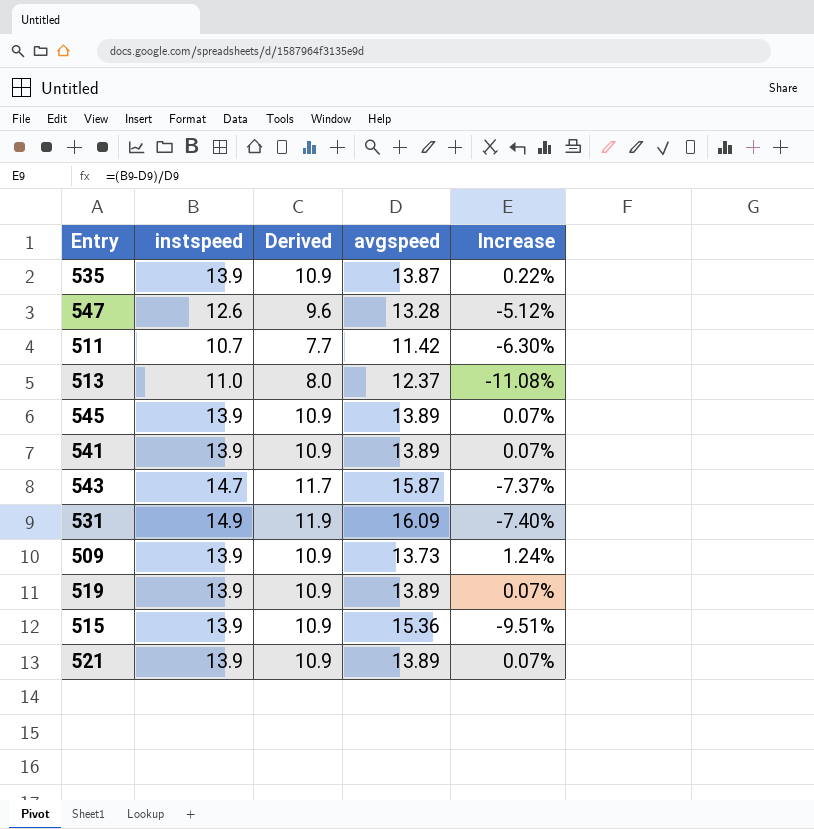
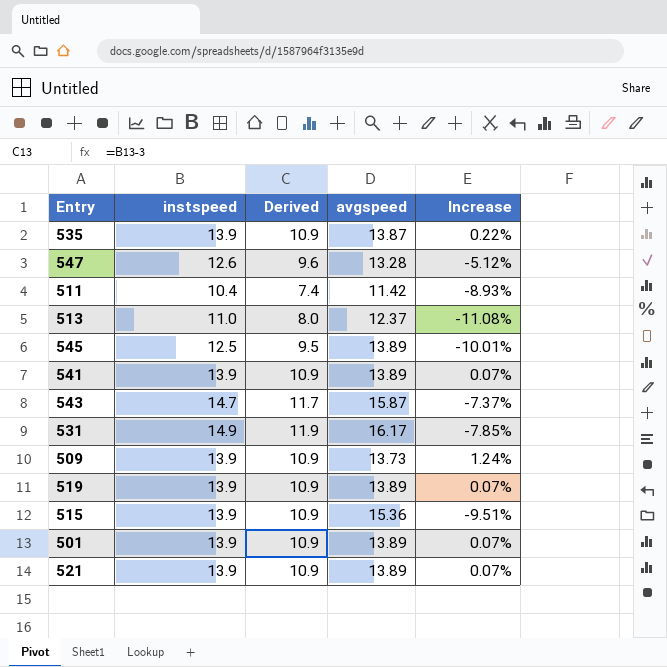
511 | instspeed: 10.7 -> 10.4
511 | Derived: 7.7 -> 7.4
511 | Increase: -6.30% -> -8.93%
545 | instspeed: 13.9 -> 12.5
545 | Derived: 10.9 -> 9.5
545 | Increase: 0.07% -> -10.01%
531 | avgspeed: 16.09 -> 16.17
531 | Increase: -7.40% -> -7.85%
row 501: none -> 13.9 | 10.9 | 13.89 | 0.07%

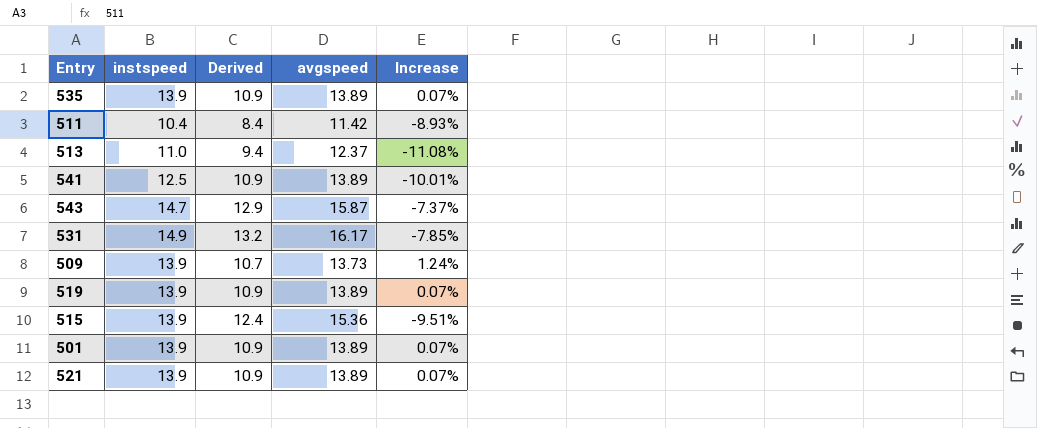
column Derived | formula: [instspeed] - 3 -> [avgspeed] - 3
row 547: 12.6 | 9.6 | 13.28 | -5.12% -> none
row 545: 12.5 | 9.5 | 13.89 | -10.01% -> none
535 | avgspeed: 13.87 -> 13.89
535 | Increase: 0.22% -> 0.07%
541 | instspeed: 13.9 -> 12.5
541 | Increase: 0.07% -> -10.01%

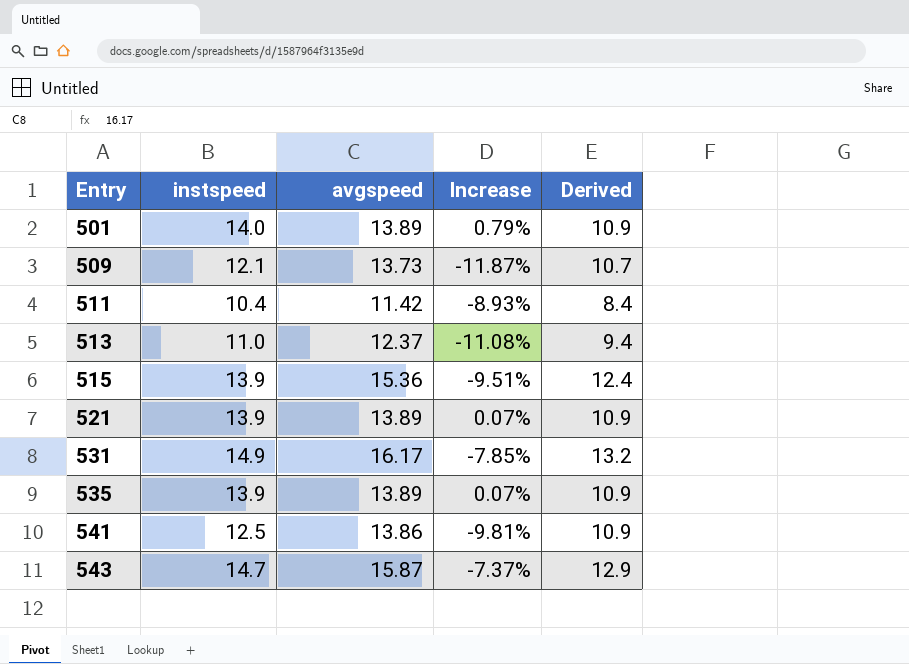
row order: none -> Entry ascending
column Derived | position: 3 -> 5
row 519: 13.9 | 10.9 | 13.89 | 0.07% -> none
501 | instspeed: 13.9 -> 14.0
501 | Increase: 0.07% -> 0.79%
509 | instspeed: 13.9 -> 12.1
509 | Increase: 1.24% -> -11.87%
541 | avgspeed: 13.89 -> 13.86
541 | Increase: -10.01% -> -9.81%

